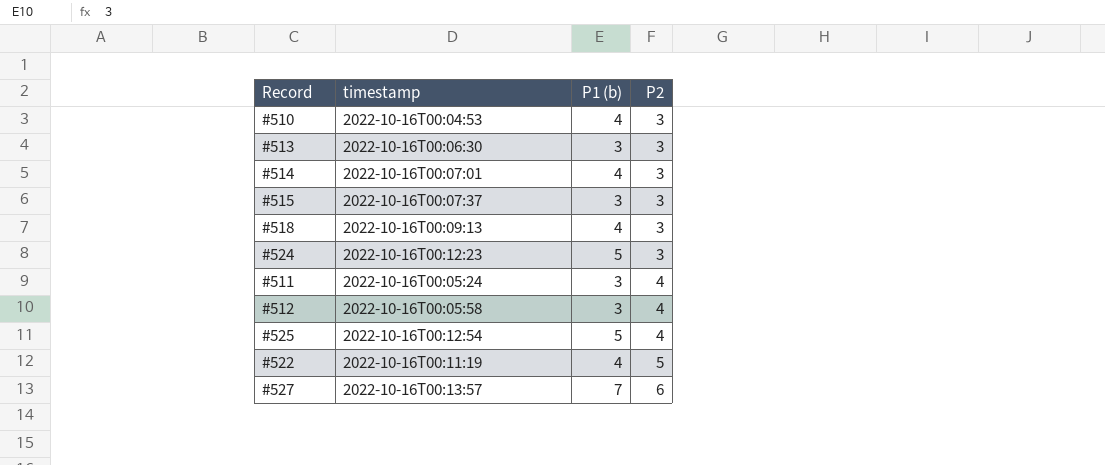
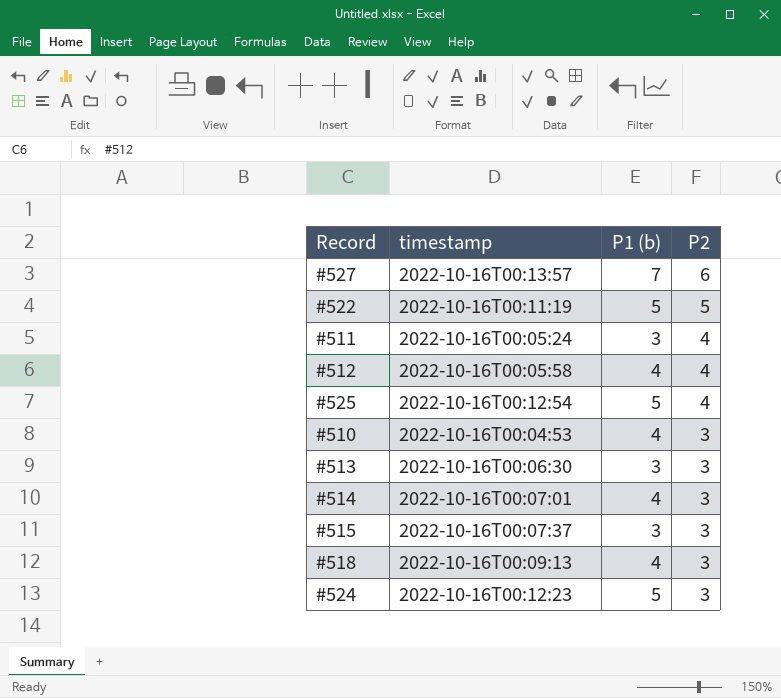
row order: P2 ascending -> P2 descending
#522 | P1 (b): 4 -> 5
#512 | P1 (b): 3 -> 4

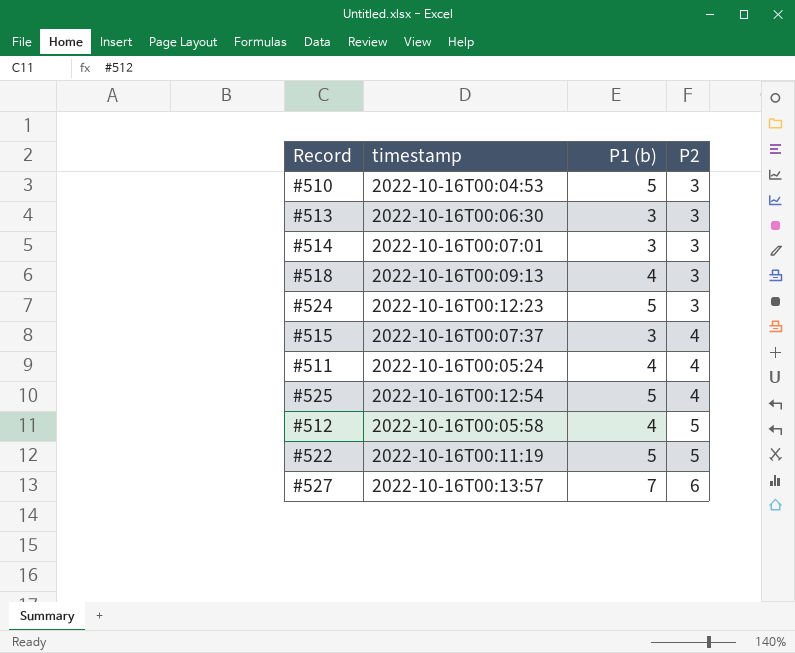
row order: P2 descending -> P2 ascending
#510 | P1 (b): 4 -> 5
#514 | P1 (b): 4 -> 3
#515 | P2: 3 -> 4
#511 | P1 (b): 3 -> 4
#512 | P2: 4 -> 5

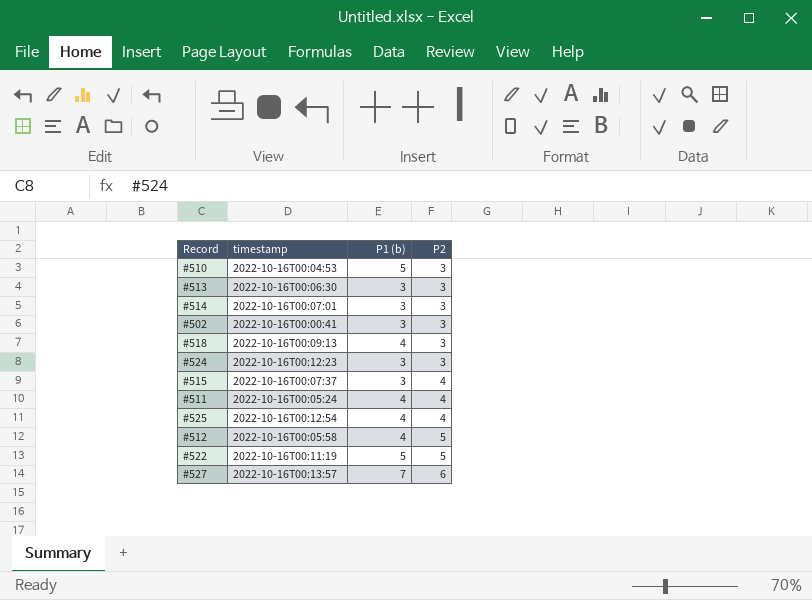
row #502: none -> 2022-10-16T00:00:41 | 3 | 3
#524 | P1 (b): 5 -> 3
#525 | P1 (b): 5 -> 4

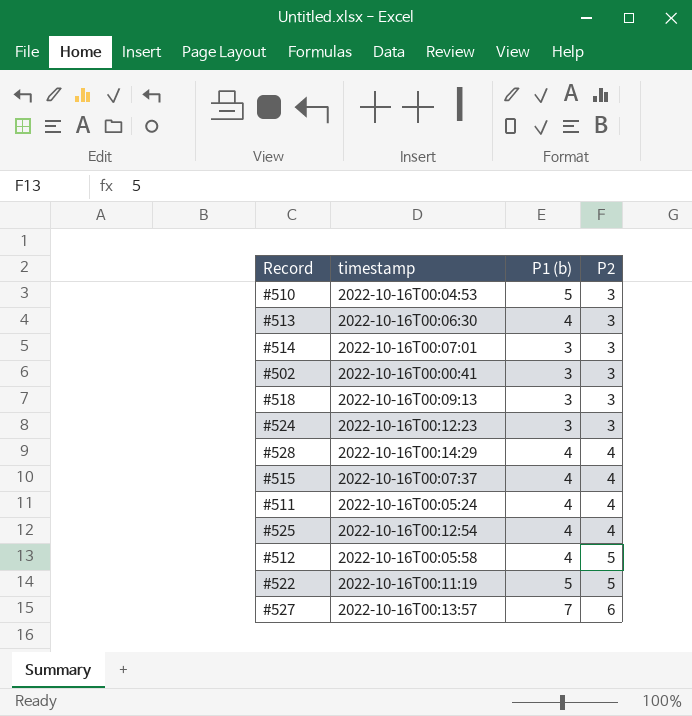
#513 | P1 (b): 3 -> 4
#518 | P1 (b): 4 -> 3
row #528: none -> 2022-10-16T00:14:29 | 4 | 4
#515 | P1 (b): 3 -> 4

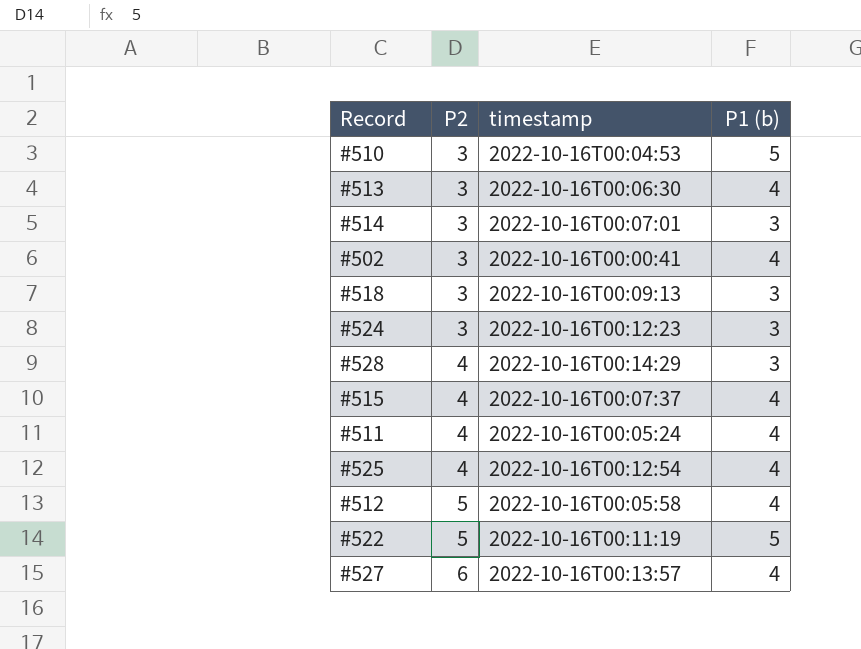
column P2 | position: 4 -> 2
#502 | P1 (b): 3 -> 4
#528 | P1 (b): 4 -> 3
#527 | P1 (b): 7 -> 4

